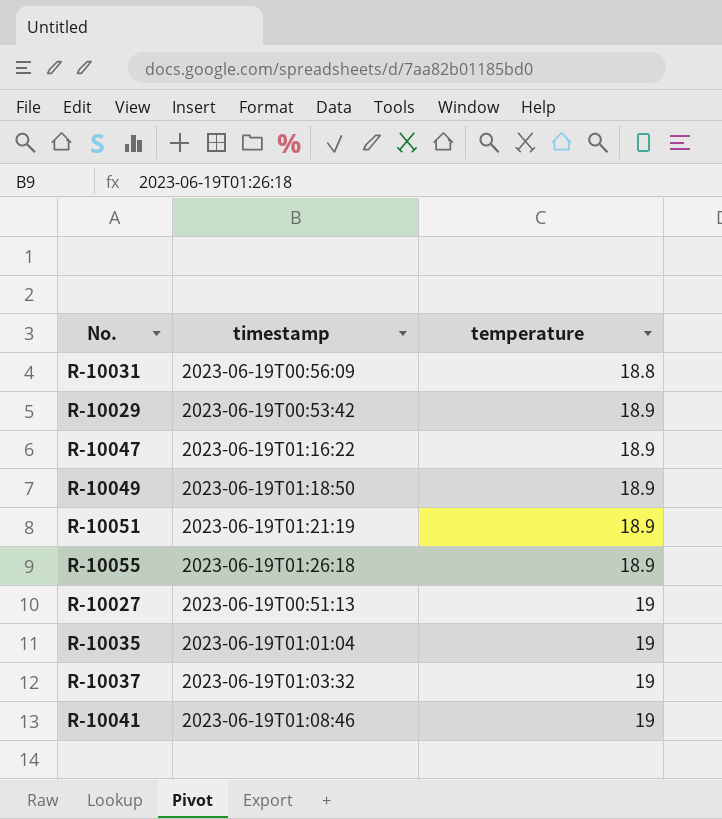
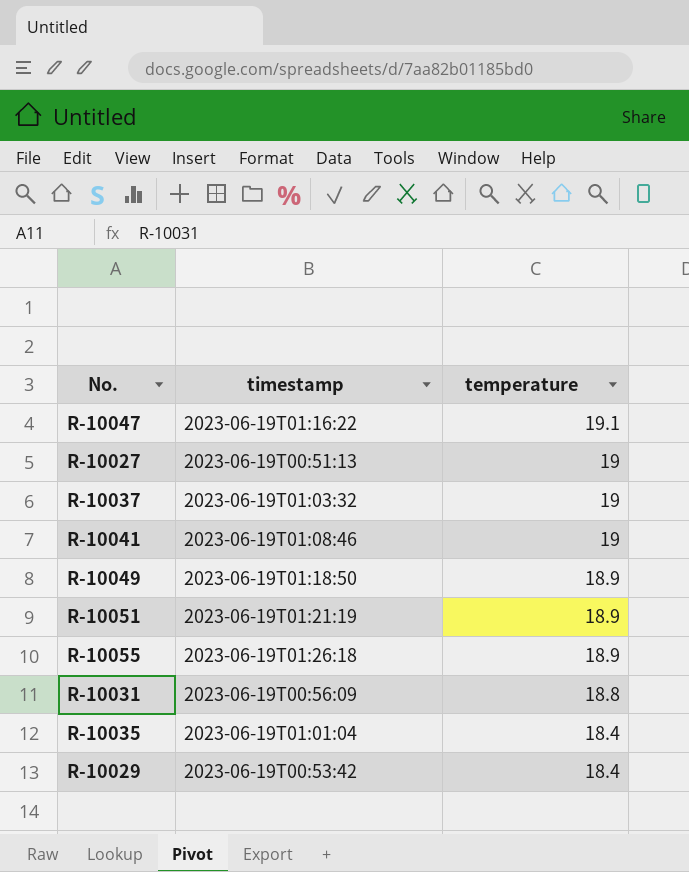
row order: temperature ascending -> temperature descending
R-10047 | temperature: 18.9 -> 19.1
R-10035 | temperature: 19 -> 18.4
R-10029 | temperature: 18.9 -> 18.4

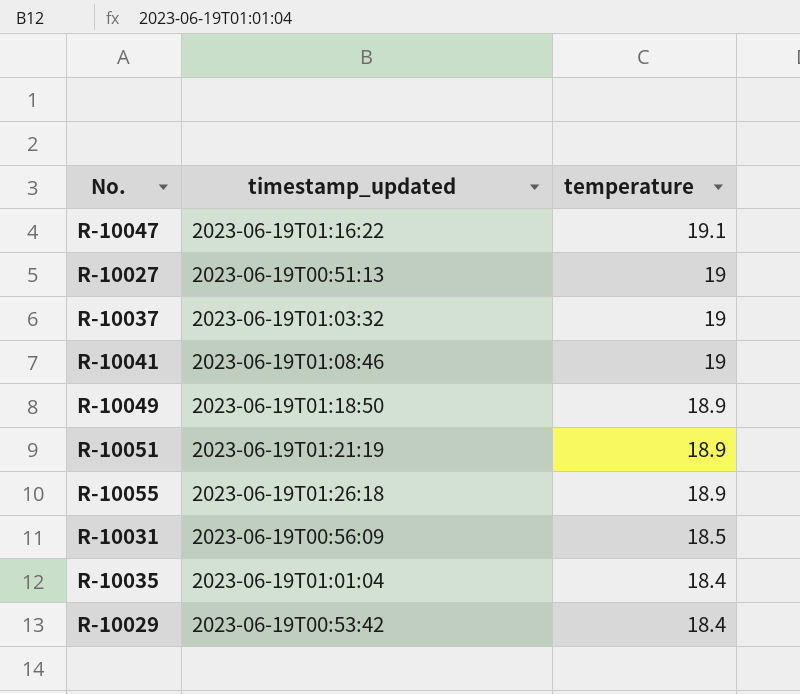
column name: timestamp -> timestamp_updated
R-10031 | temperature: 18.8 -> 18.5

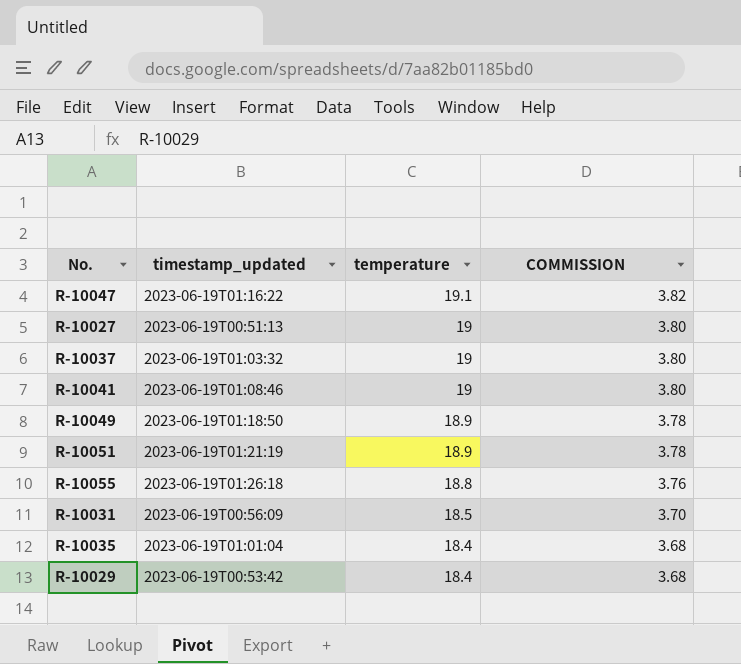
column COMMISSION | formula: none -> [temperature] * 0.2
R-10055 | temperature: 18.9 -> 18.8

